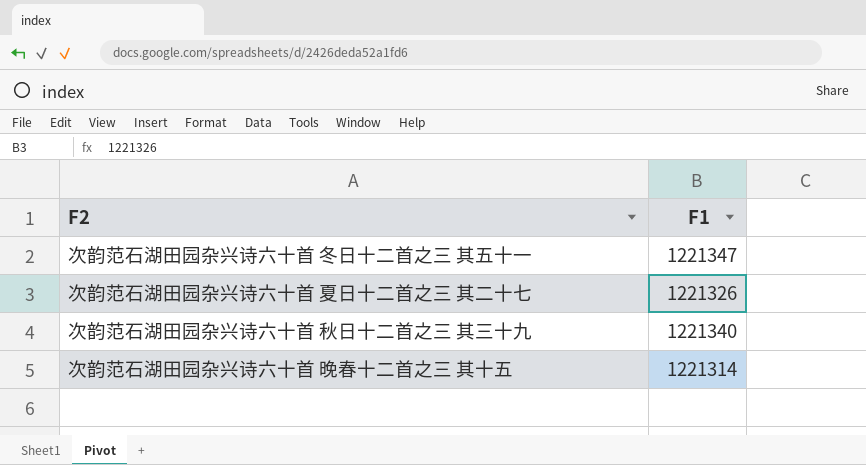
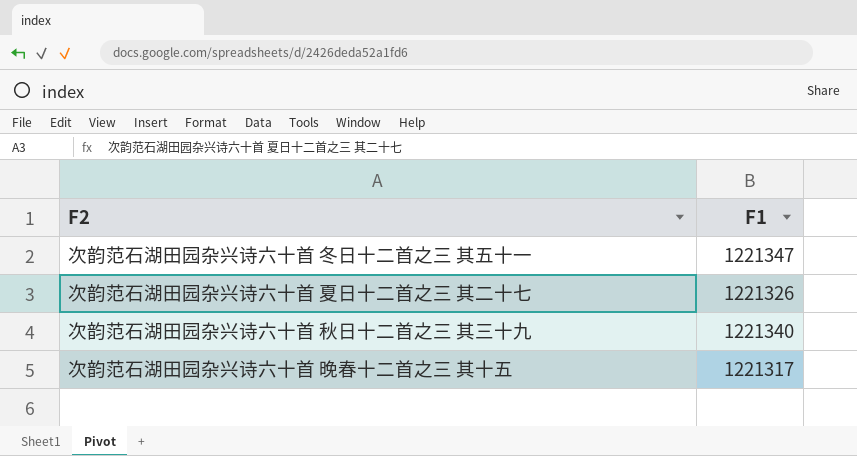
次韵范石湖田园杂兴诗六十首 晚春十二首之三 其十五 | F1: 1221314 -> 1221317

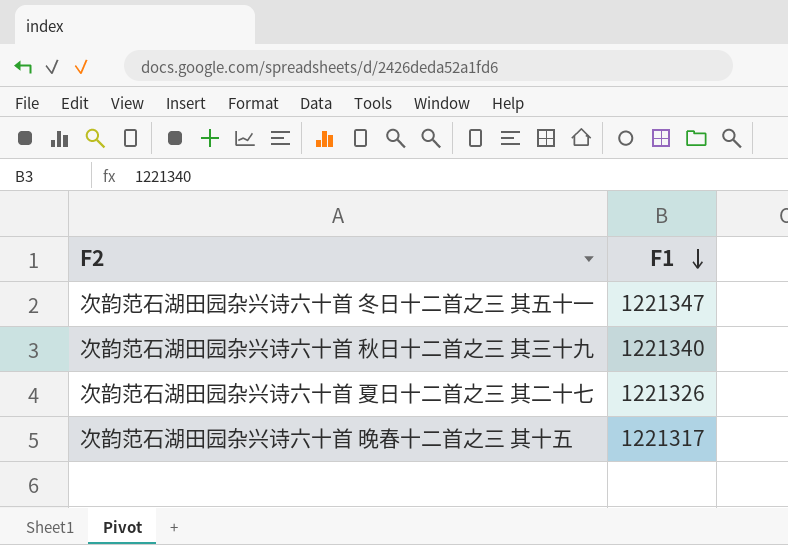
row order: none -> F1 descending

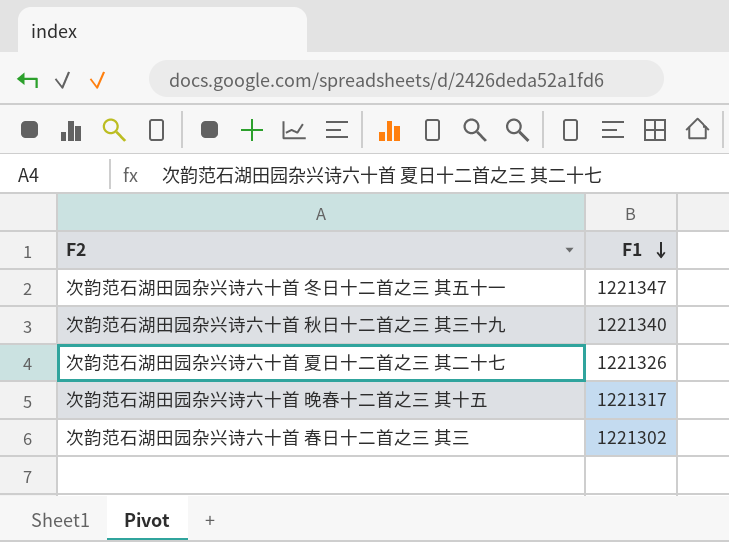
row 次韵范石湖田园杂兴诗六十首 春日十二首之三 其三: none -> 1221302

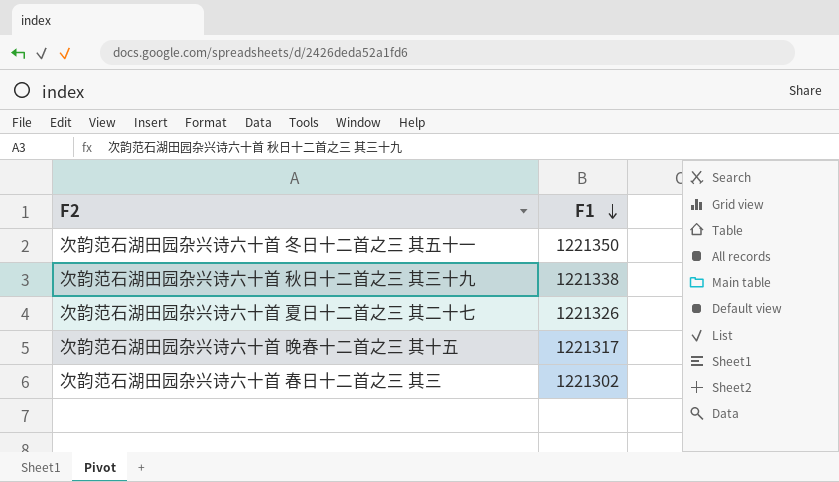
次韵范石湖田园杂兴诗六十首 冬日十二首之三 其五十一 | F1: 1221347 -> 1221350
次韵范石湖田园杂兴诗六十首 秋日十二首之三 其三十九 | F1: 1221340 -> 1221338

